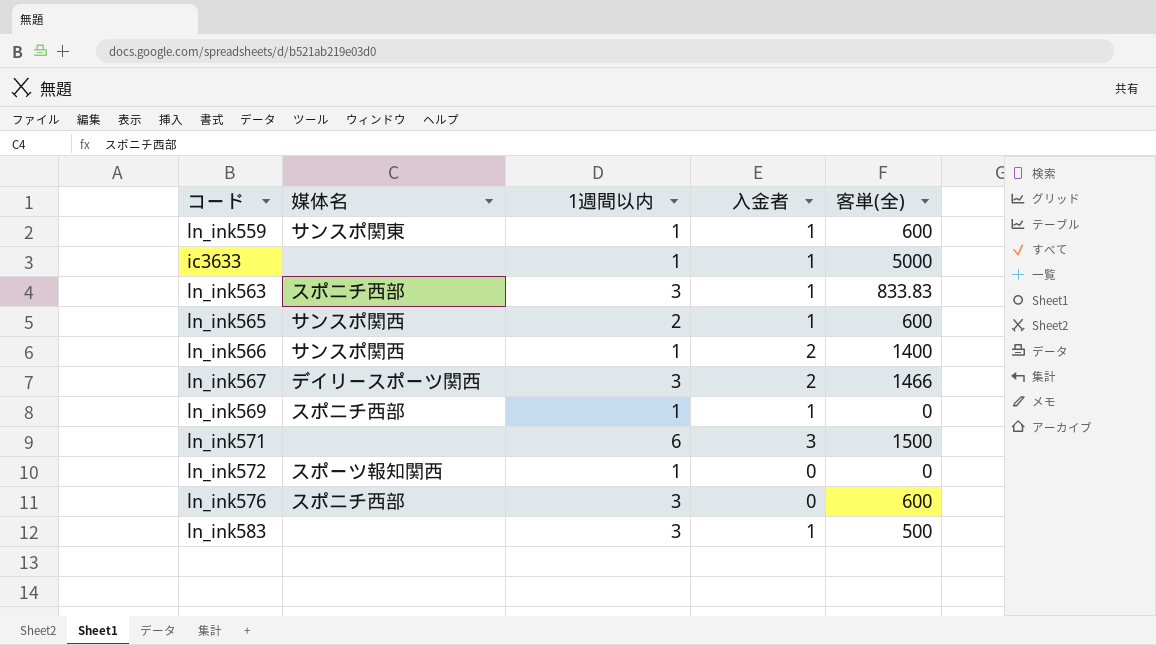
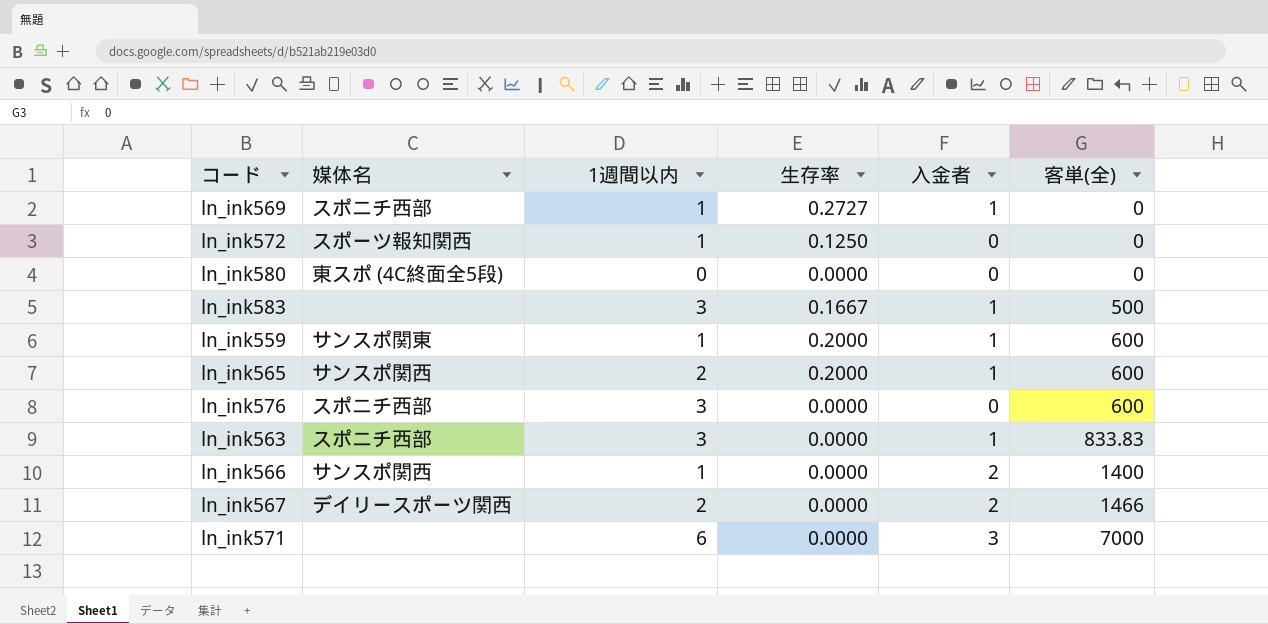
row order: none -> 客単(全) ascending
column 生存率 | position: none -> 4
row ic3633: none | 1 | 1 | 5000 -> none
row ln_ink580: none -> 東スポ (4C終面全5段) | 0 | 0.0000 | 0 | 0
ln_ink567 | 1週間以内: 3 -> 2
ln_ink571 | 客単(全): 1500 -> 7000

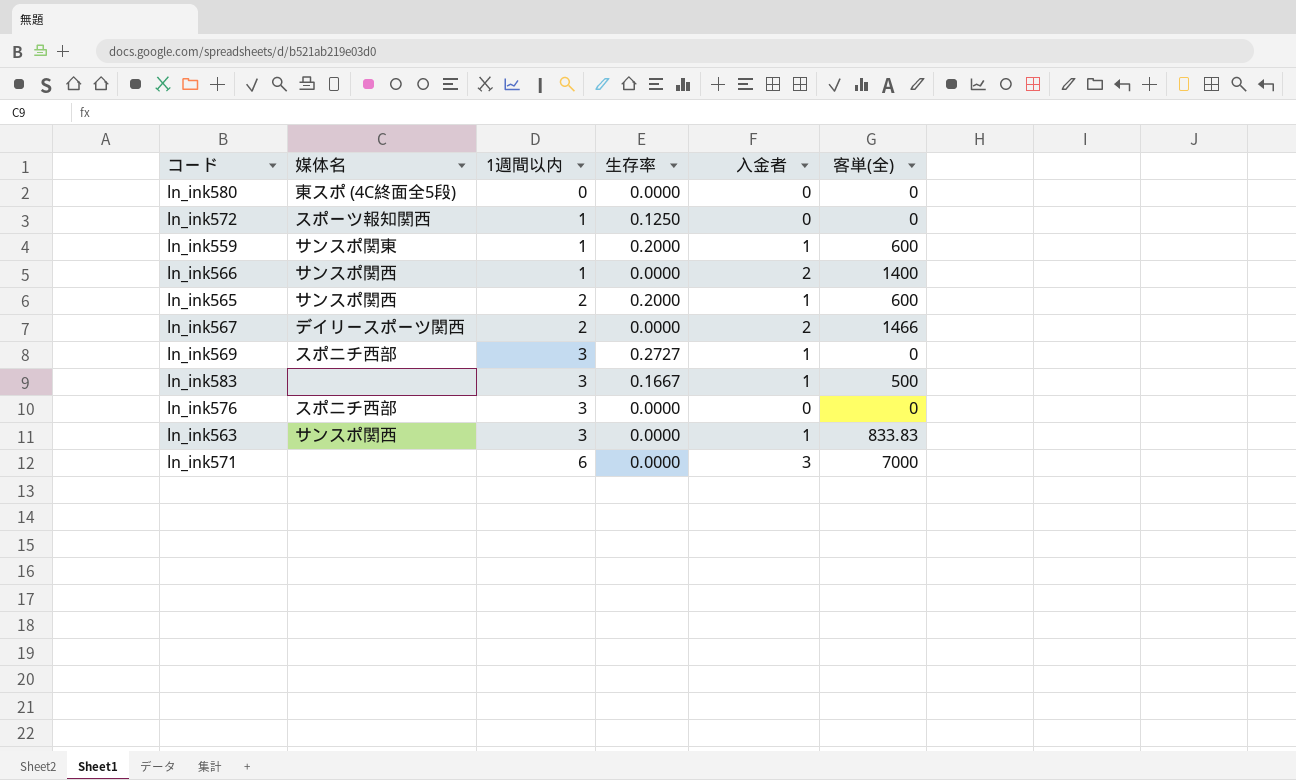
row order: 客単(全) ascending -> 1週間以内 ascending
ln_ink569 | 1週間以内: 1 -> 3
ln_ink576 | 客単(全): 600 -> 0
ln_ink563 | 媒体名: スポニチ西部 -> サンスポ関西

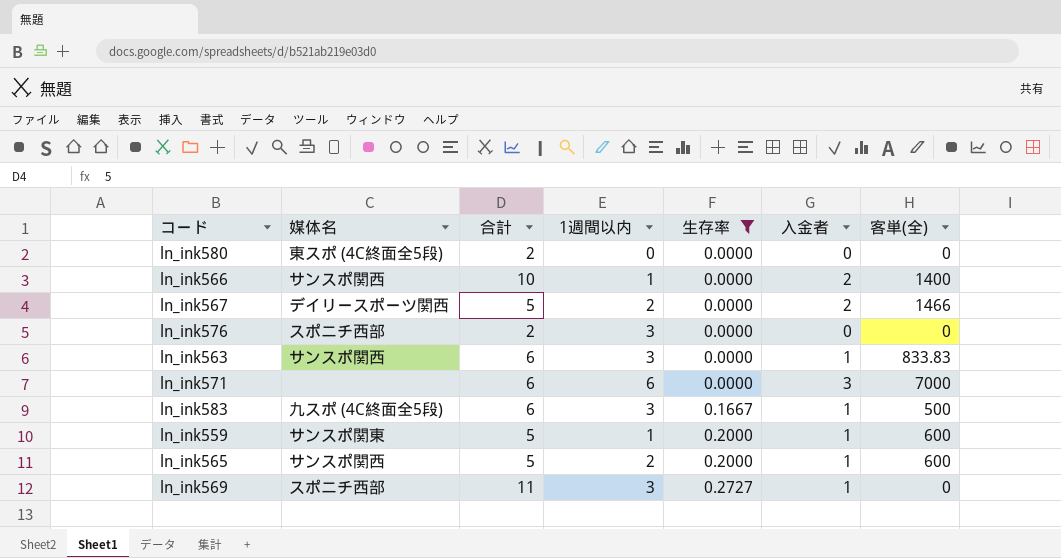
filter: none -> 生存率 != 0.1250
row order: 1週間以内 ascending -> 生存率 ascending
column 合計 | position: none -> 3
ln_ink583 | 媒体名: none -> 九スポ (4C終面全5段)

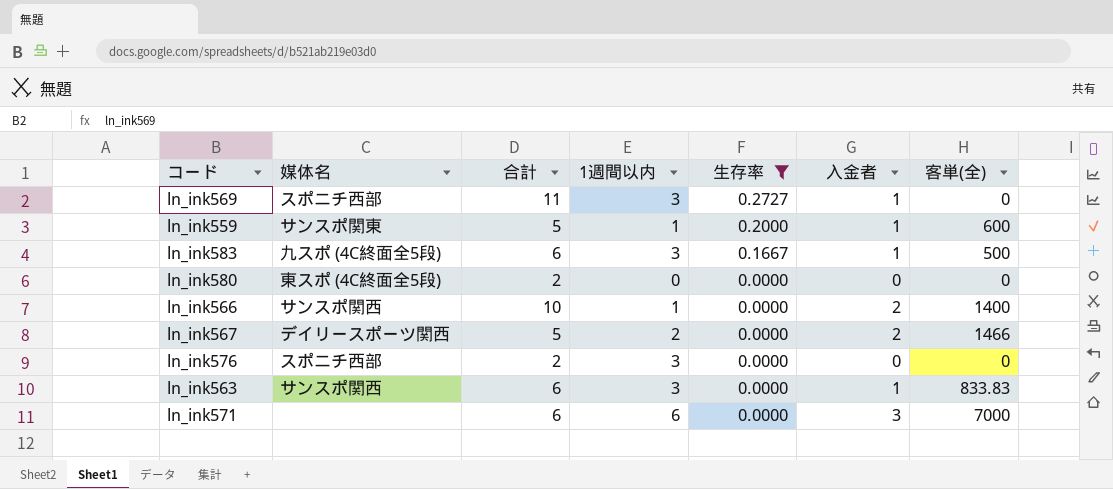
row order: 生存率 ascending -> 生存率 descending
row ln_ink565: サンスポ関西 | 5 | 2 | 0.2000 | 1 | 600 -> none

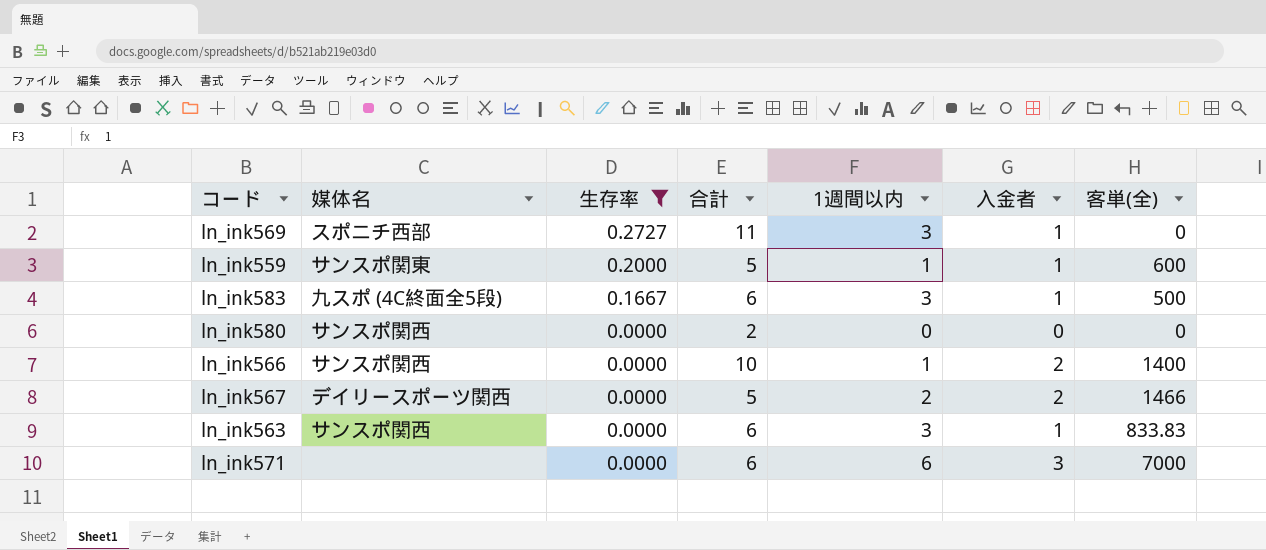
column 生存率 | position: 5 -> 3
row ln_ink576: スポニチ西部 | 2 | 3 | 0.0000 | 0 | 0 -> none
ln_ink580 | 媒体名: 東スポ (4C終面全5段) -> サンスポ関西

